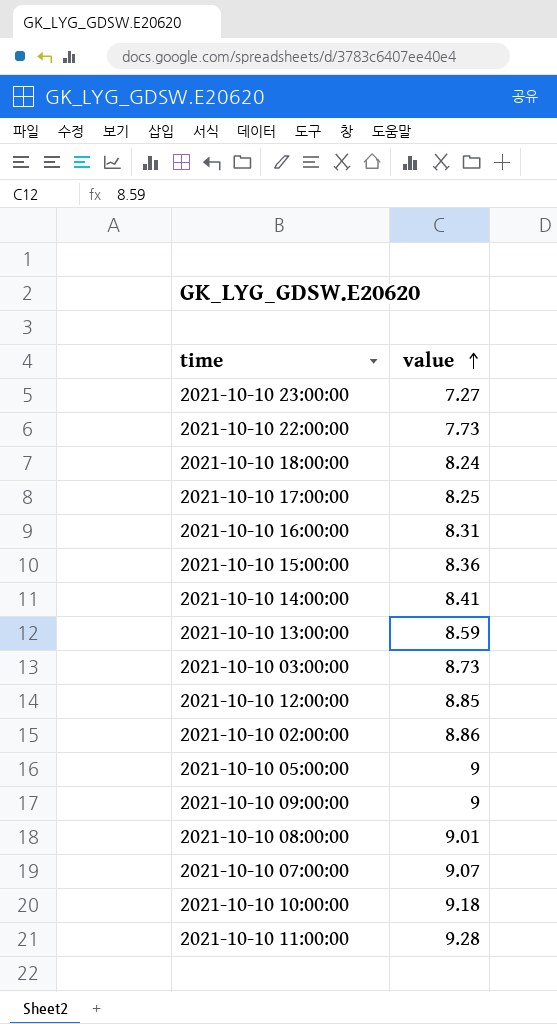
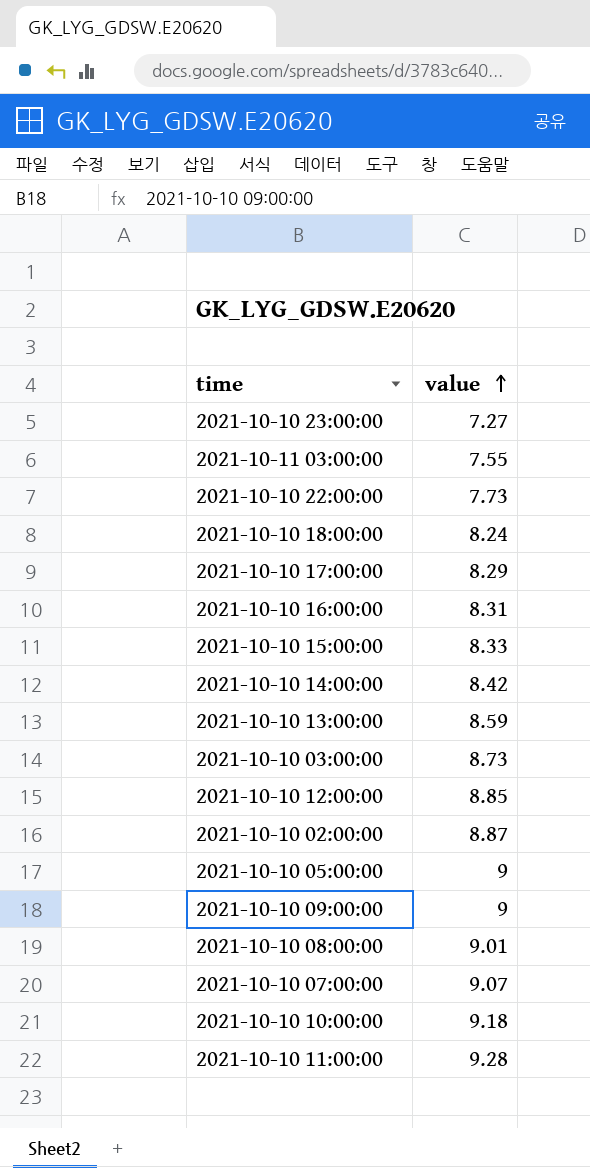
row 2021-10-11 03:00:00: none -> 7.55
2021-10-10 17:00:00 | value: 8.25 -> 8.29
2021-10-10 15:00:00 | value: 8.36 -> 8.33
2021-10-10 14:00:00 | value: 8.41 -> 8.42
2021-10-10 02:00:00 | value: 8.86 -> 8.87

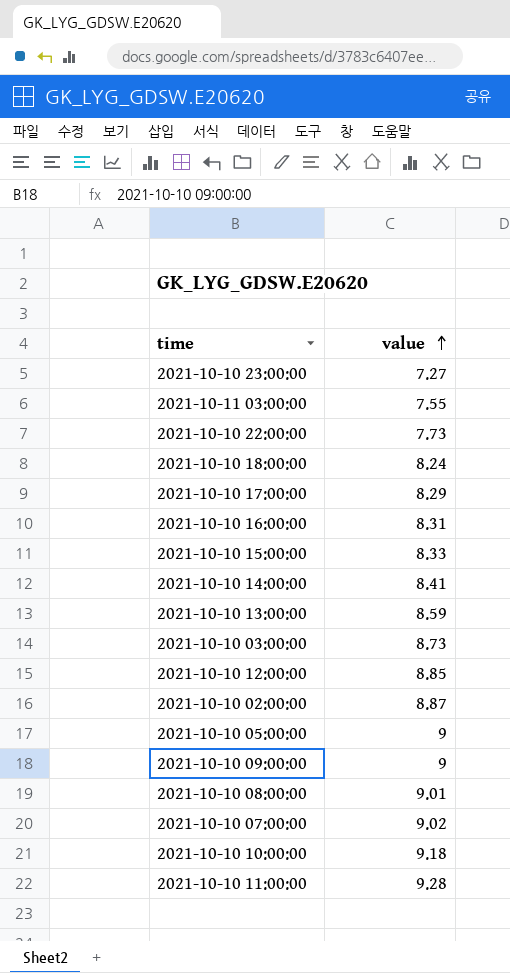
2021-10-10 14:00:00 | value: 8.42 -> 8.41
2021-10-10 07:00:00 | value: 9.07 -> 9.02

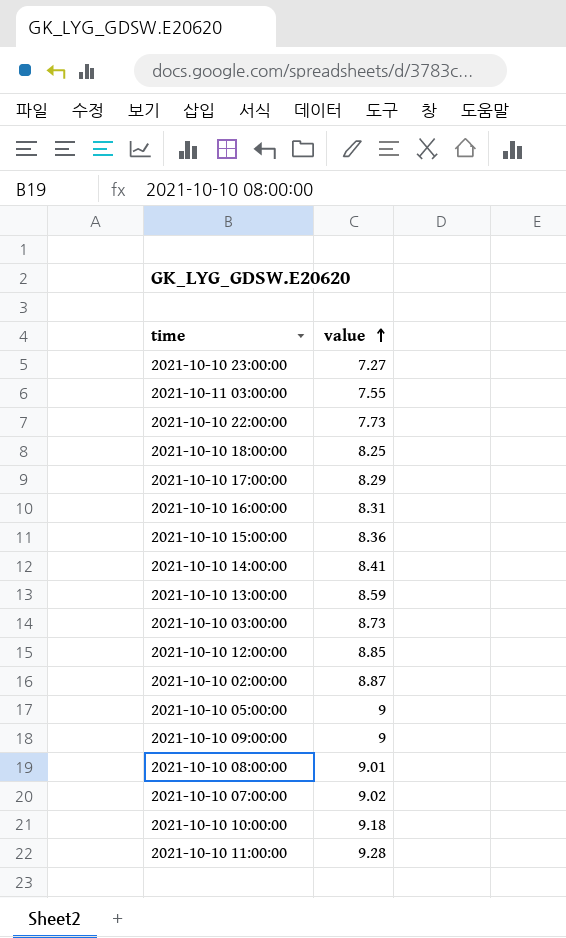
2021-10-10 18:00:00 | value: 8.24 -> 8.25
2021-10-10 15:00:00 | value: 8.33 -> 8.36

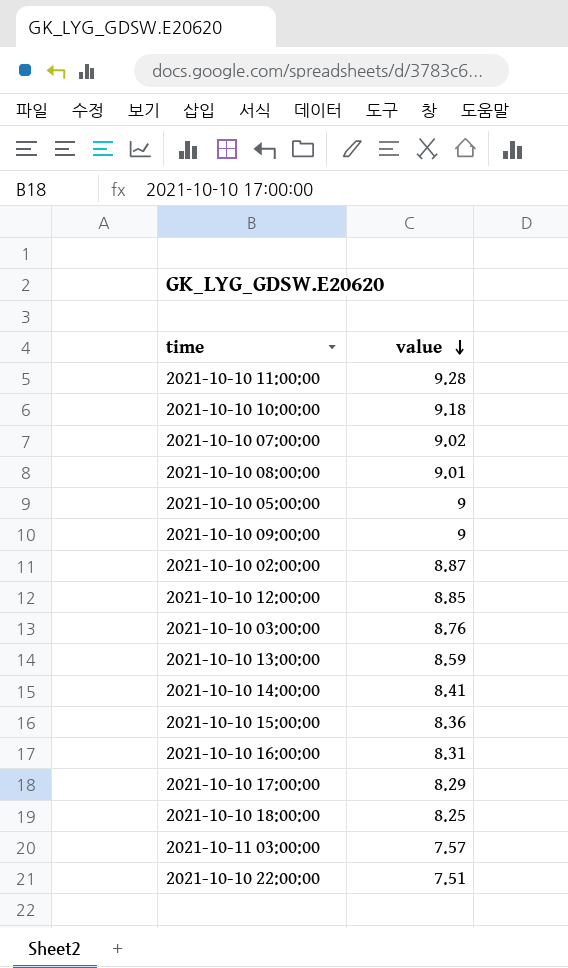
row order: value ascending -> value descending
row 2021-10-10 23:00:00: 7.27 -> none
2021-10-10 03:00:00 | value: 8.73 -> 8.76
2021-10-11 03:00:00 | value: 7.55 -> 7.57
2021-10-10 22:00:00 | value: 7.73 -> 7.51

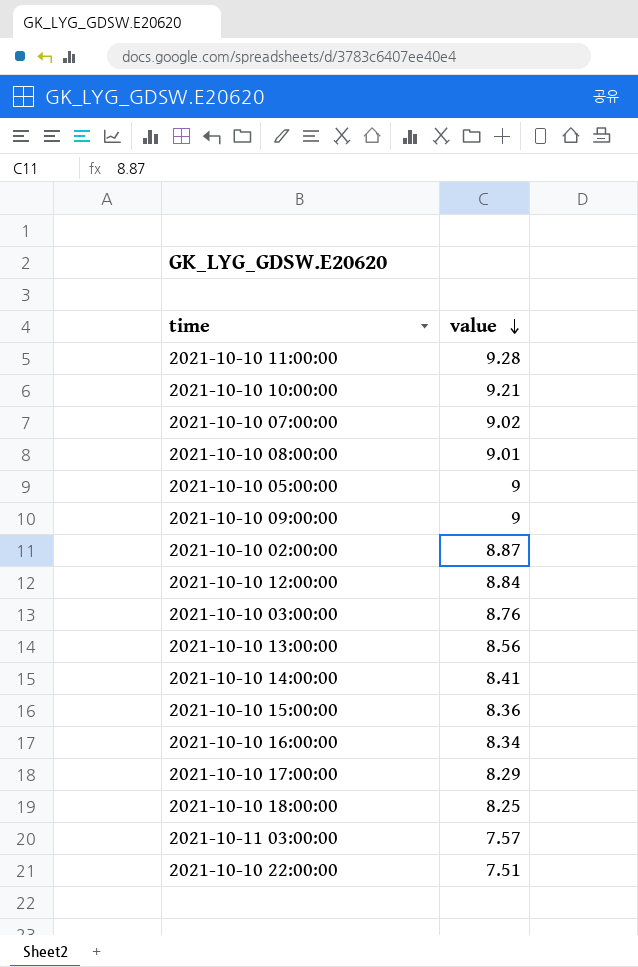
2021-10-10 10:00:00 | value: 9.18 -> 9.21
2021-10-10 12:00:00 | value: 8.85 -> 8.84
2021-10-10 13:00:00 | value: 8.59 -> 8.56
2021-10-10 16:00:00 | value: 8.31 -> 8.34

